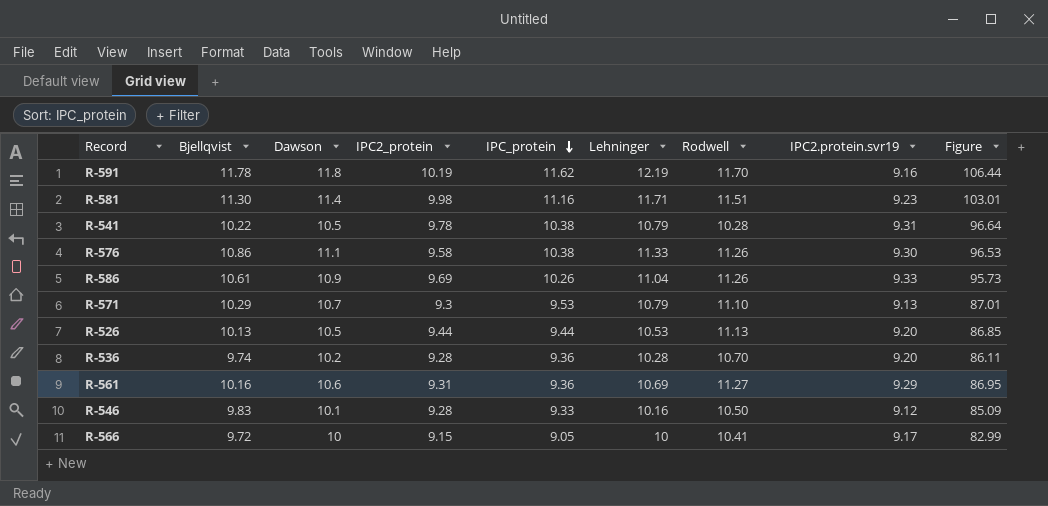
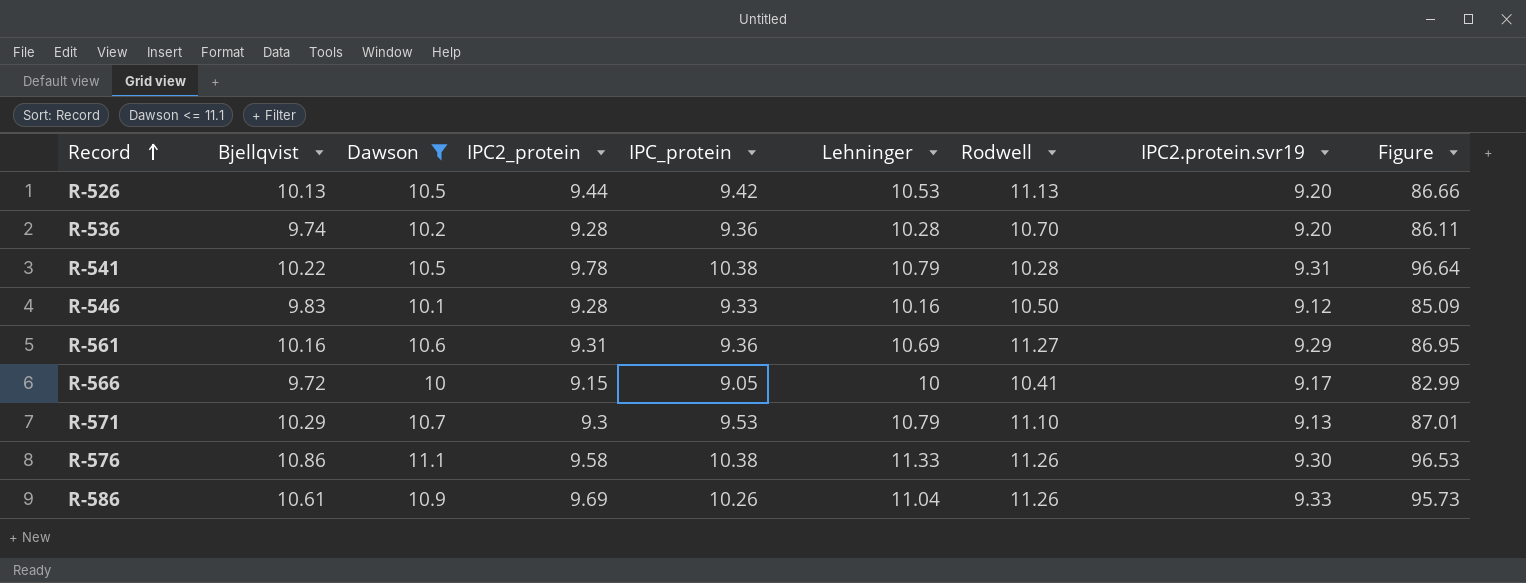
filter: none -> Dawson <= 11.1
row order: IPC_protein descending -> Record ascending
R-526 | IPC_protein: 9.44 -> 9.42
R-526 | Figure: 86.85 -> 86.66

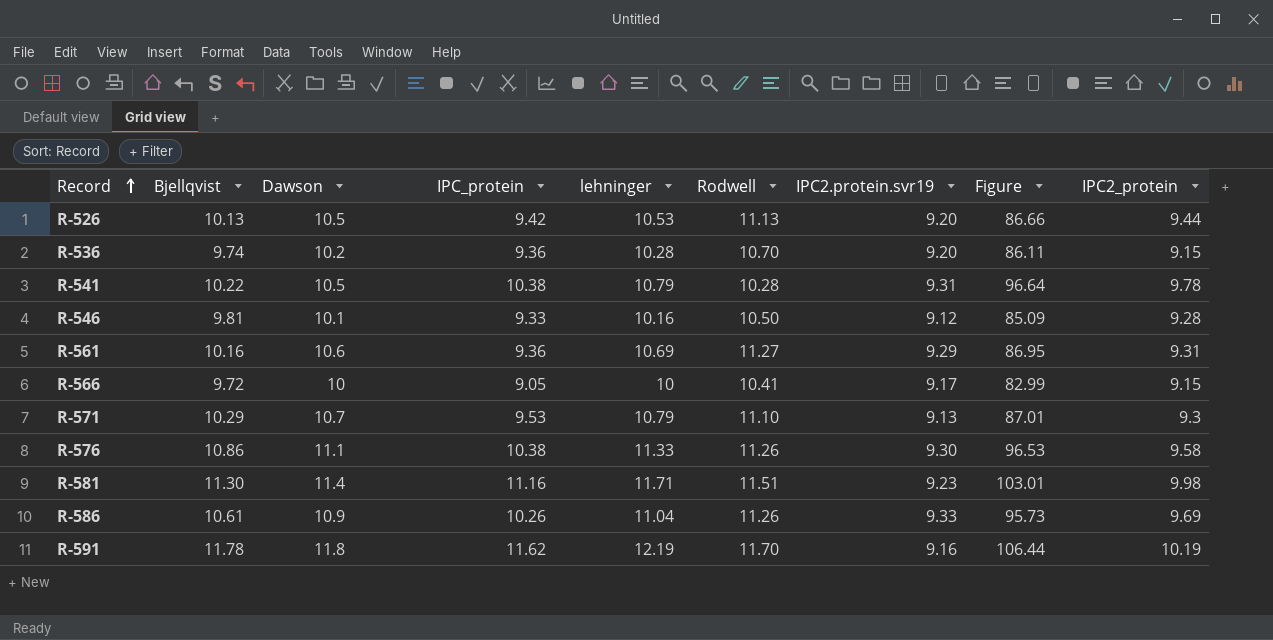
filter: Dawson <= 11.1 -> none
column name: Lehninger -> lehninger
column IPC2_protein | position: 4 -> 9
R-536 | IPC2_protein: 9.28 -> 9.15
R-546 | Bjellqvist: 9.83 -> 9.81

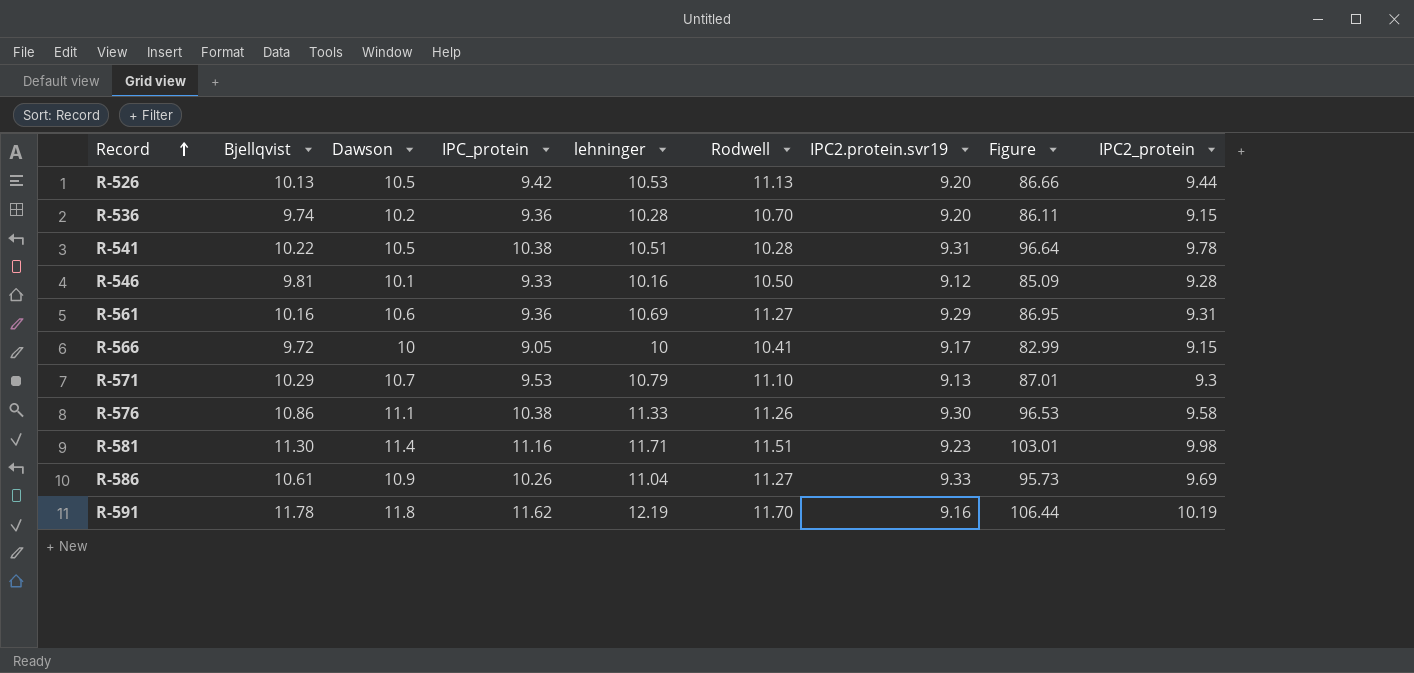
R-541 | lehninger: 10.79 -> 10.51
R-586 | Rodwell: 11.26 -> 11.27

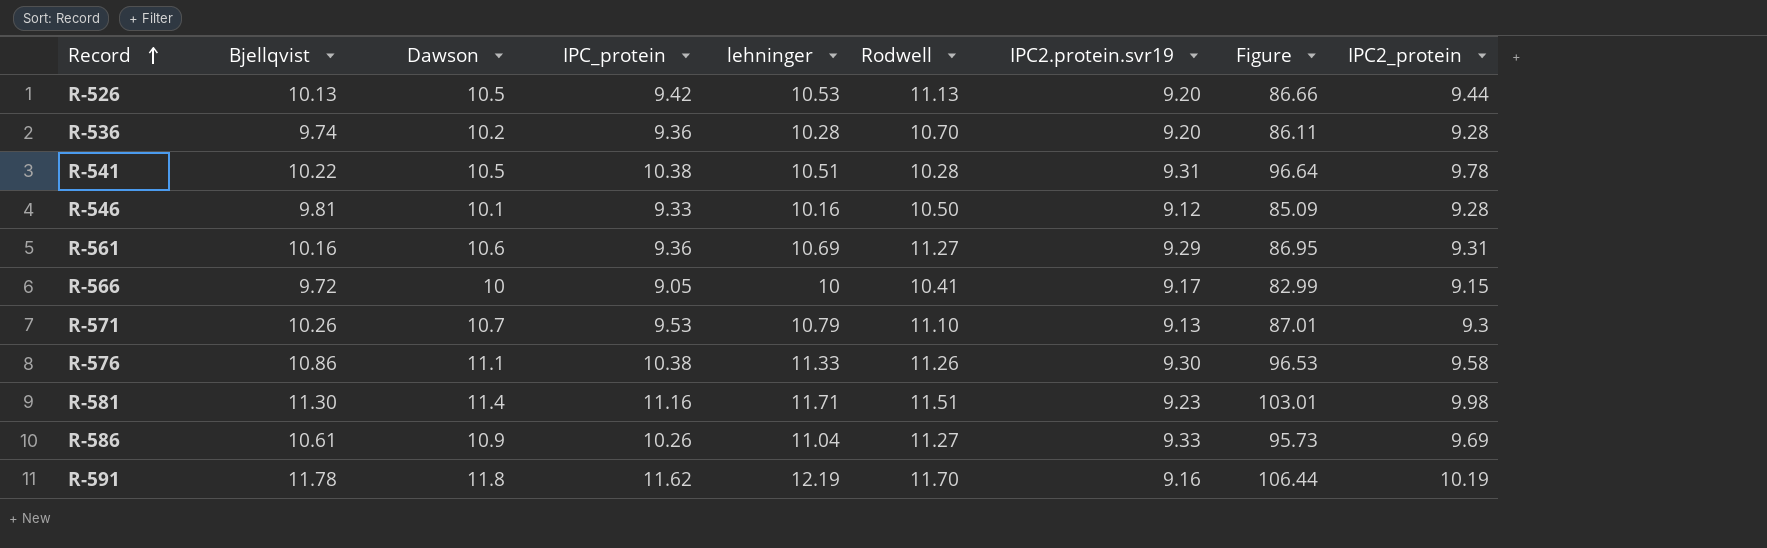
R-536 | IPC2_protein: 9.15 -> 9.28
R-571 | Bjellqvist: 10.29 -> 10.26

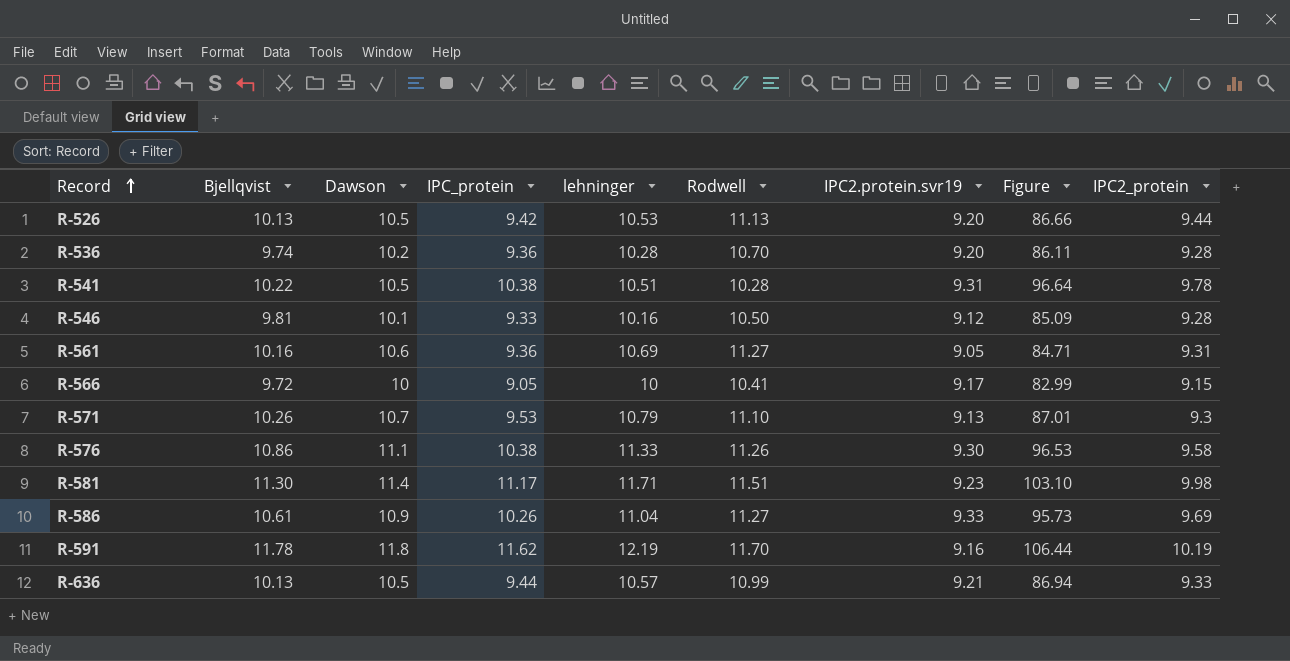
R-561 | IPC2.protein.svr19: 9.29 -> 9.05
R-561 | Figure: 86.95 -> 84.71
R-581 | IPC_protein: 11.16 -> 11.17
R-581 | Figure: 103.01 -> 103.10
row R-636: none -> 10.13 | 10.5 | 9.44 | 10.57 | 10.99 | 9.21 | 86.94 | 9.33

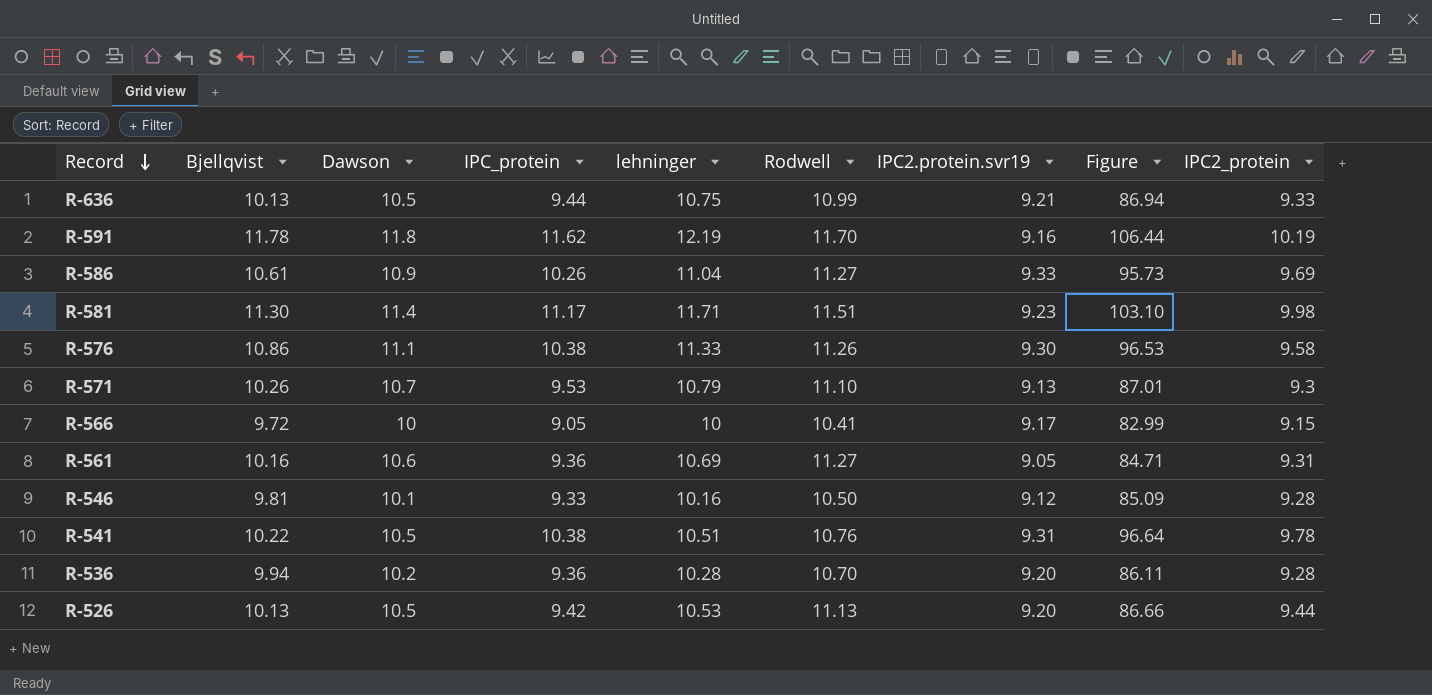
row order: Record ascending -> Record descending
R-636 | lehninger: 10.57 -> 10.75
R-541 | Rodwell: 10.28 -> 10.76
R-536 | Bjellqvist: 9.74 -> 9.94

